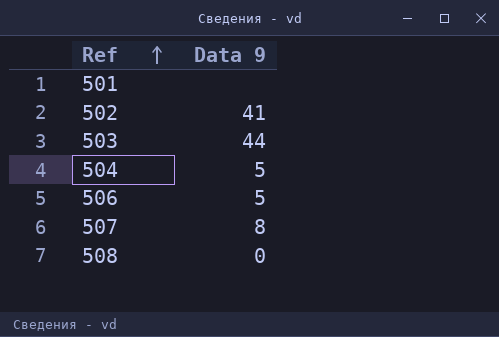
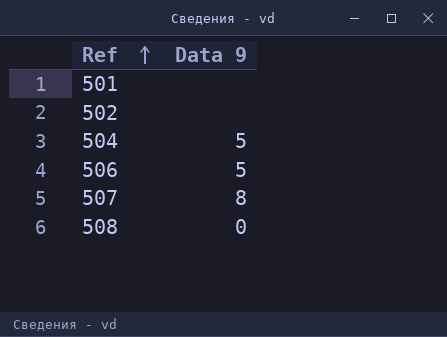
row 503: 44 -> none
502 | Data 9: 41 -> none

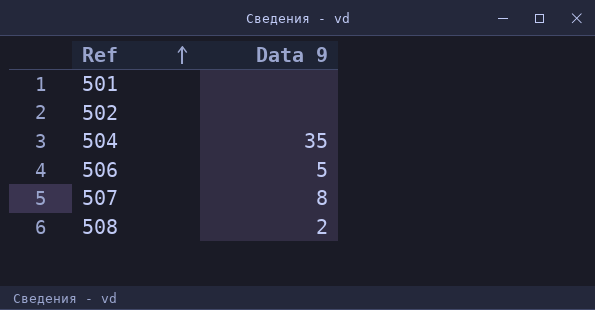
504 | Data 9: 5 -> 35
508 | Data 9: 0 -> 2

